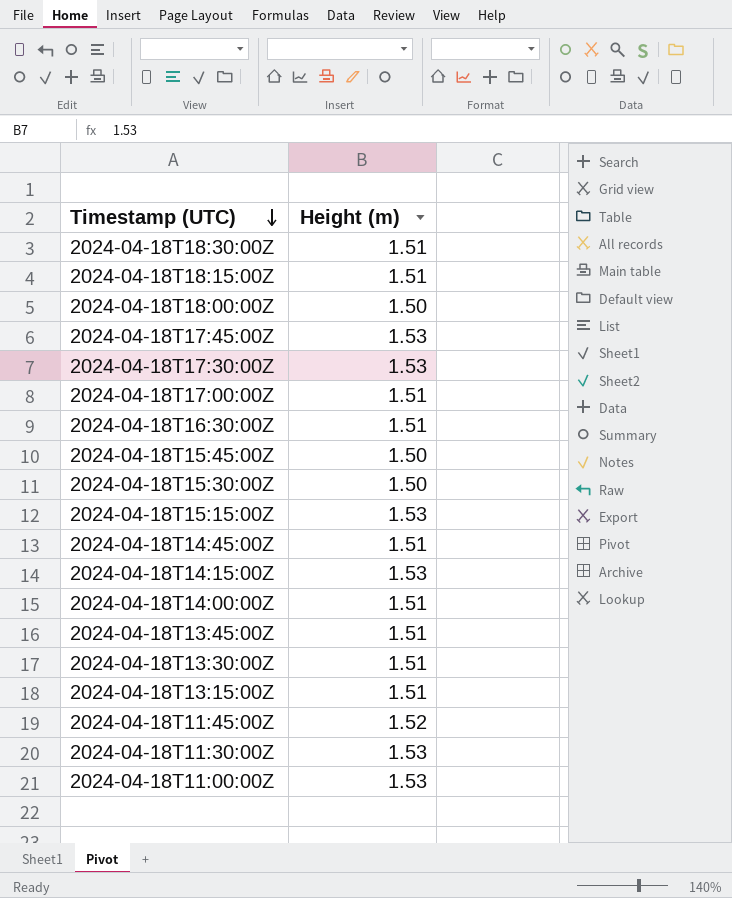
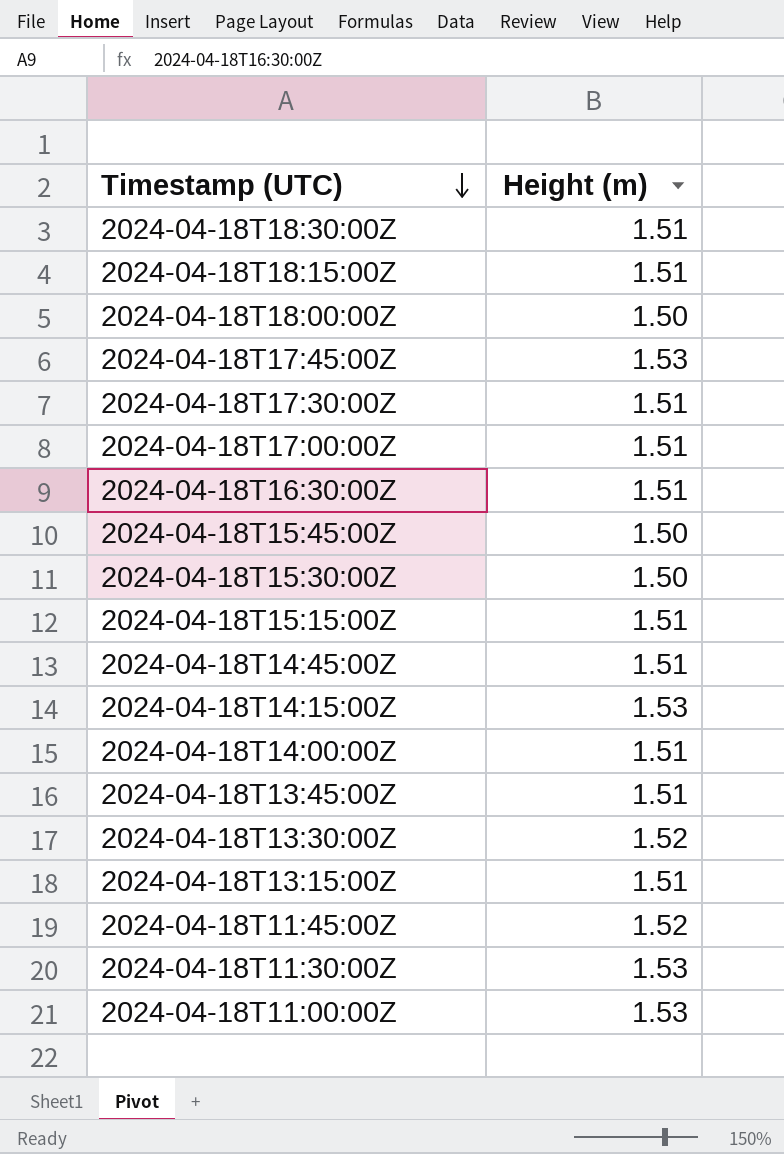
2024-04-18T17:30:00Z | Height (m): 1.53 -> 1.51
2024-04-18T15:15:00Z | Height (m): 1.53 -> 1.51
2024-04-18T13:30:00Z | Height (m): 1.51 -> 1.52

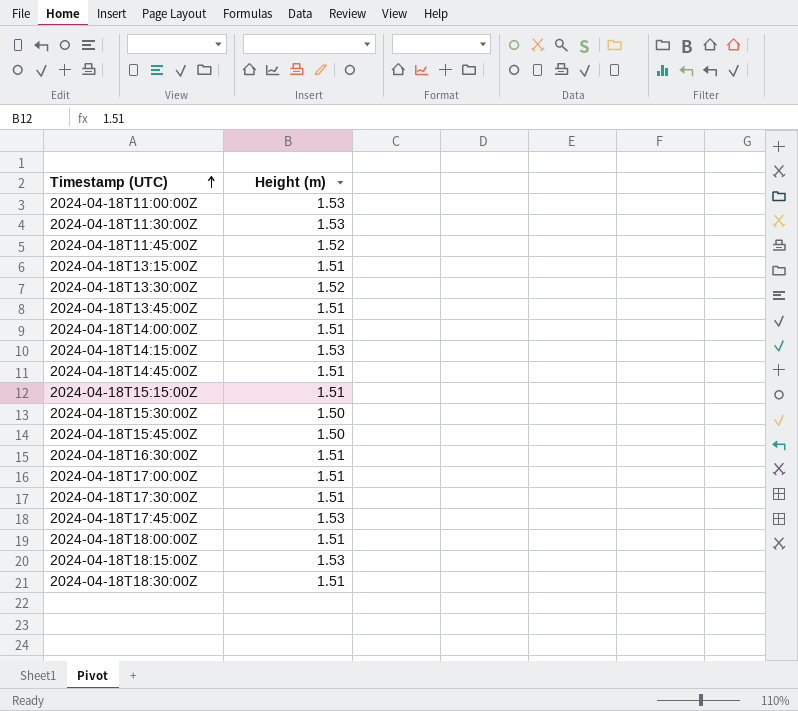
row order: Timestamp (UTC) descending -> Timestamp (UTC) ascending
2024-04-18T18:00:00Z | Height (m): 1.50 -> 1.51
2024-04-18T18:15:00Z | Height (m): 1.51 -> 1.53

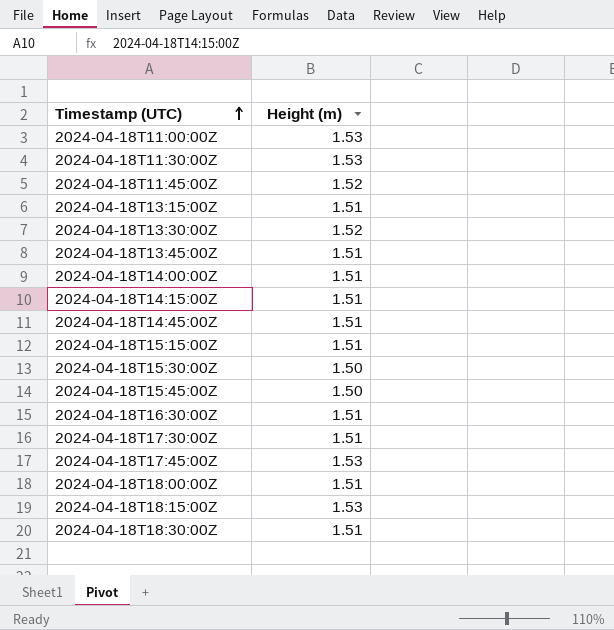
row 2024-04-18T17:00:00Z: 1.51 -> none
2024-04-18T14:15:00Z | Height (m): 1.53 -> 1.51

